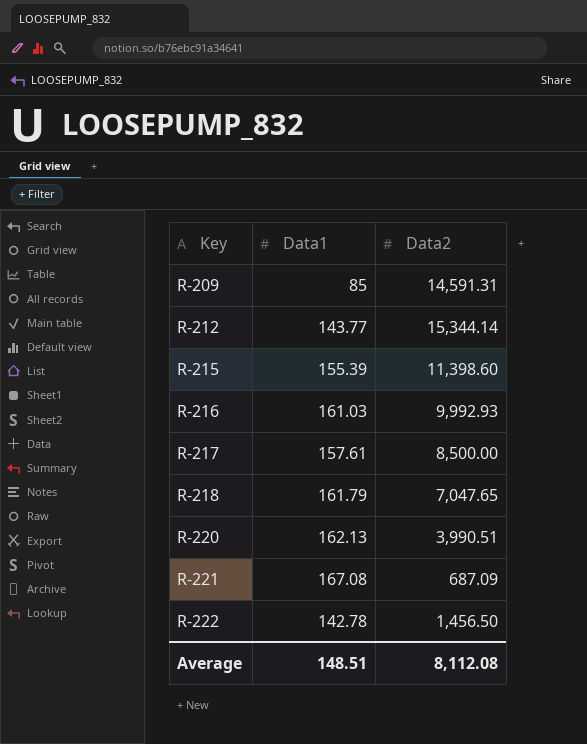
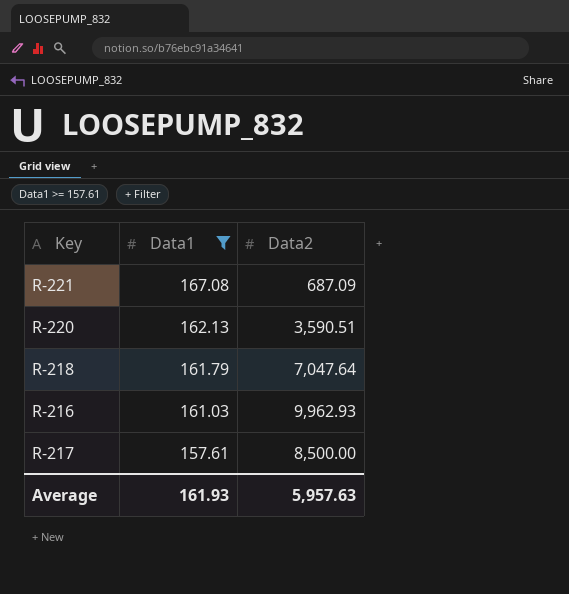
filter: none -> Data1 >= 157.61
row order: Key ascending -> Data1 descending
R-220 | Data2: 3,990.51 -> 3,590.51
R-218 | Data2: 7,047.65 -> 7,047.64
R-216 | Data2: 9,992.93 -> 9,962.93
Average | Data1: 148.51 -> 161.93
Average | Data2: 8,112.08 -> 5,957.63

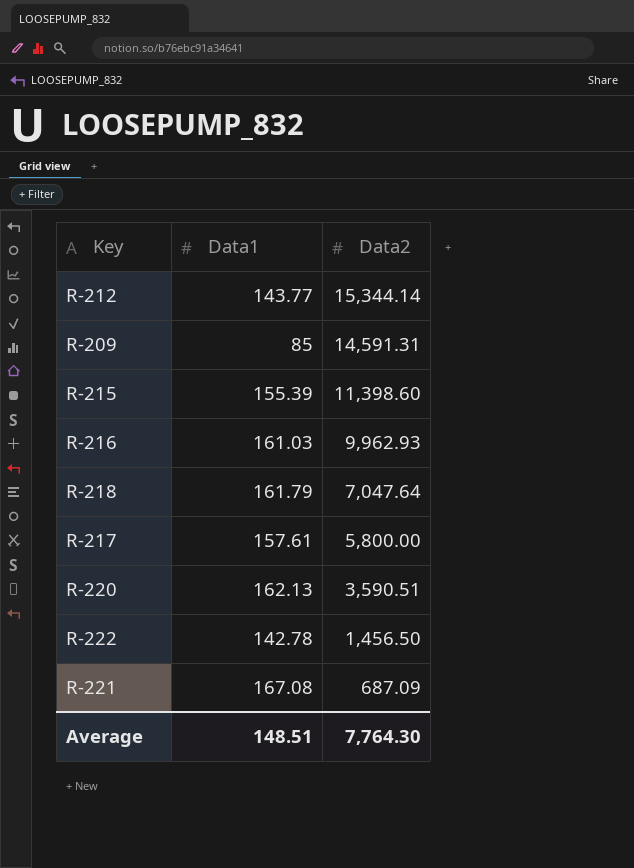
filter: Data1 >= 157.61 -> none
row order: Data1 descending -> Data2 descending
R-217 | Data2: 8,500.00 -> 5,800.00
Average | Data1: 161.93 -> 148.51
Average | Data2: 5,957.63 -> 7,764.30

